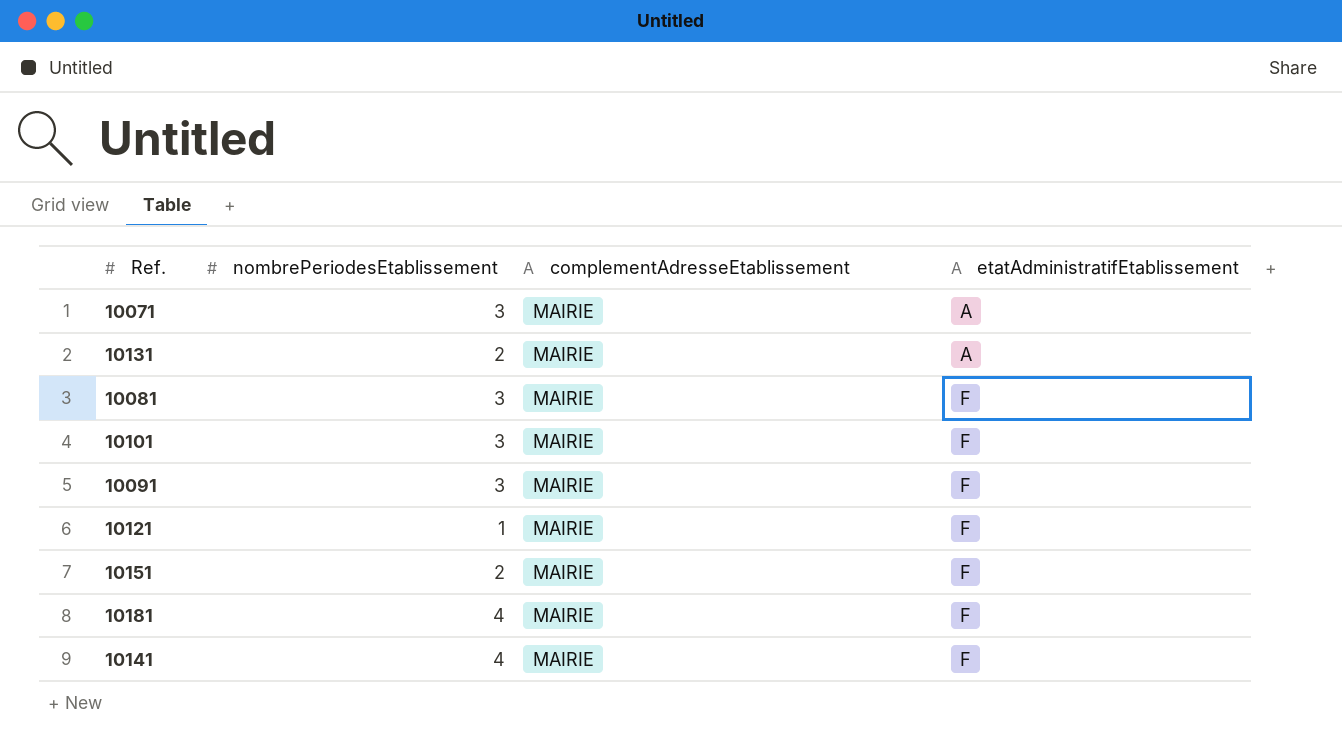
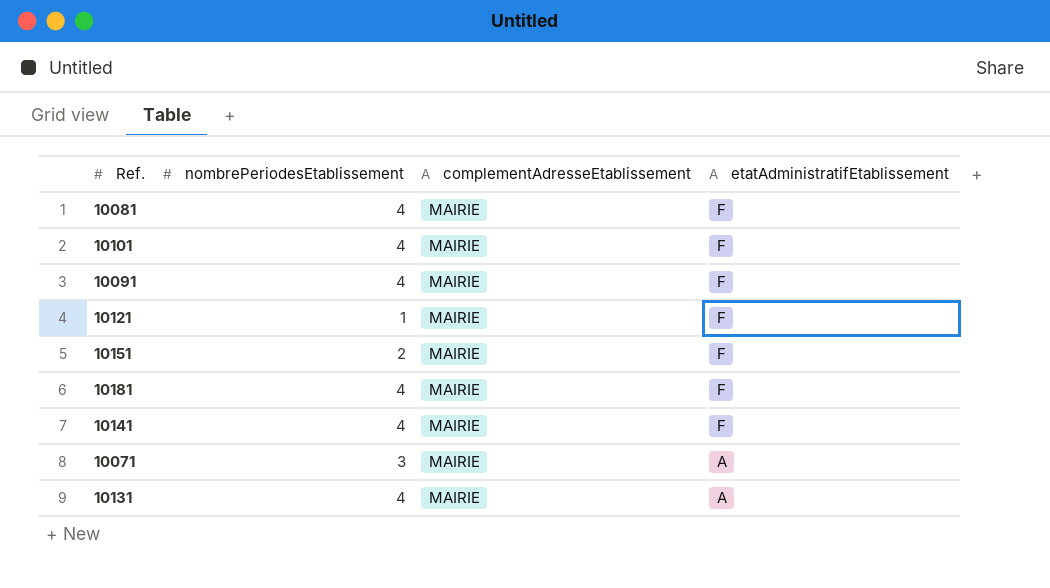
row order: etatAdministratifEtablissement ascending -> etatAdministratifEtablissement descending
10081 | nombrePeriodesEtablissement: 3 -> 4
10101 | nombrePeriodesEtablissement: 3 -> 4
10091 | nombrePeriodesEtablissement: 3 -> 4
10131 | nombrePeriodesEtablissement: 2 -> 4

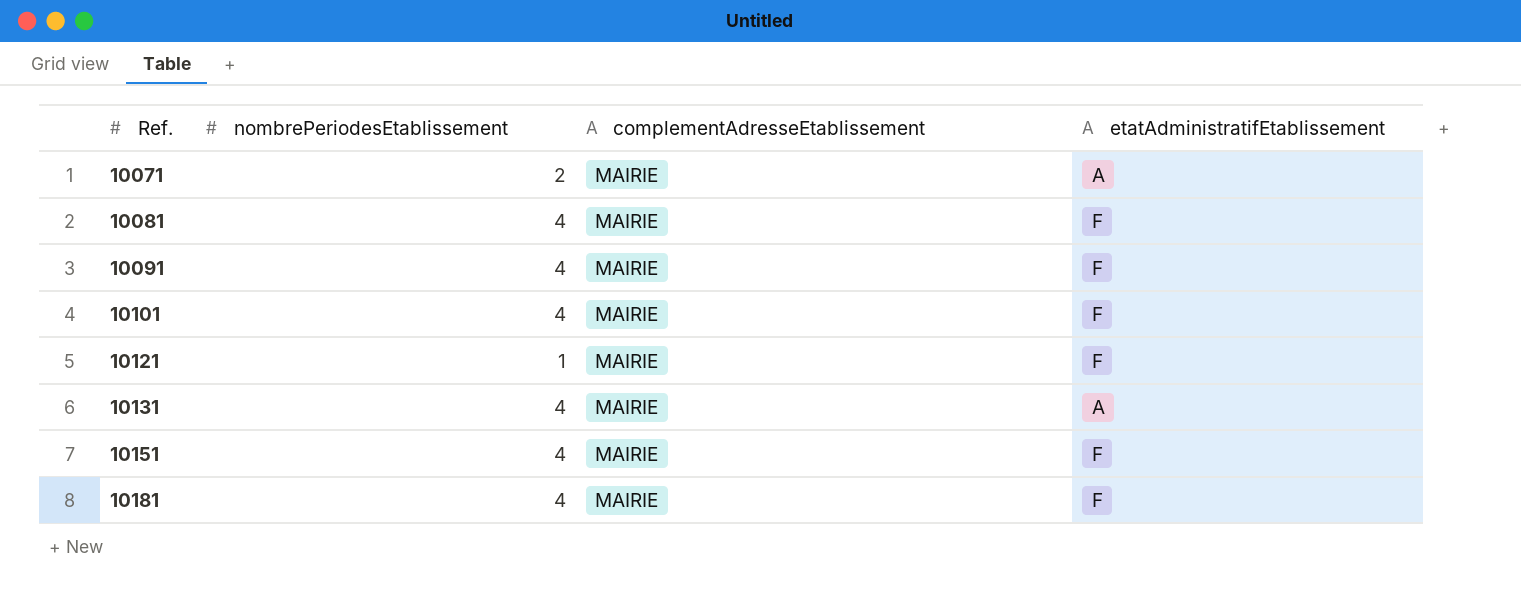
row order: etatAdministratifEtablissement descending -> Ref. ascending
row 10141: 4 | MAIRIE | F -> none
10071 | nombrePeriodesEtablissement: 3 -> 2
10151 | nombrePeriodesEtablissement: 2 -> 4

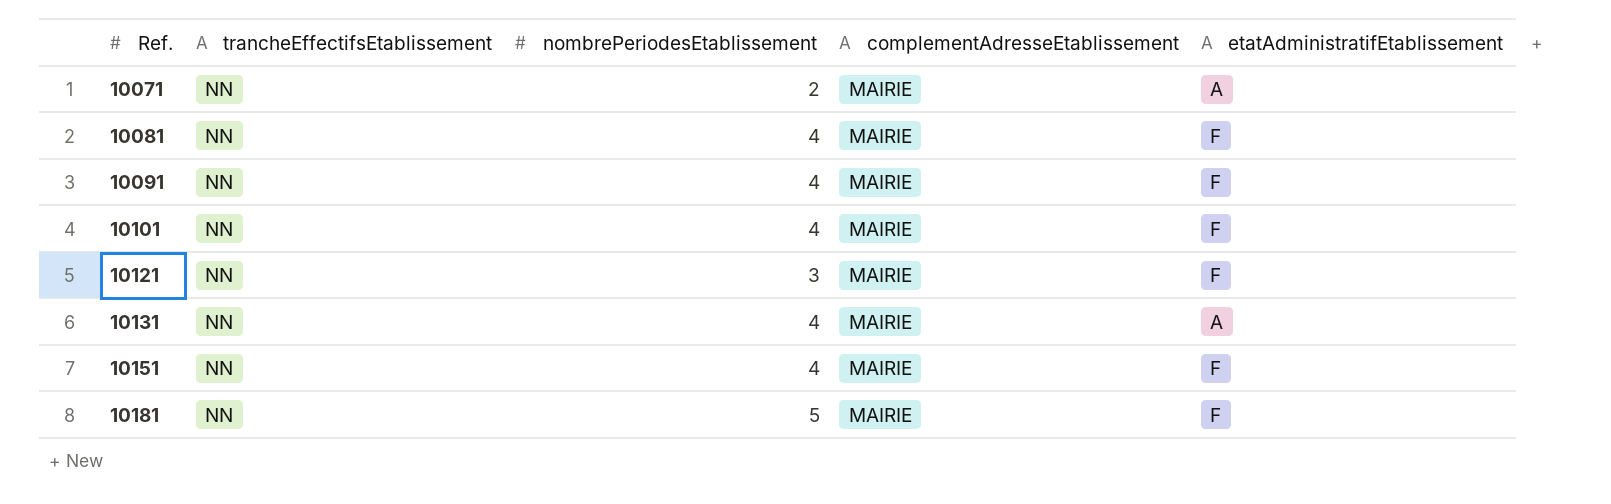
column trancheEffectifsEtablissement | position: none -> 2
10121 | nombrePeriodesEtablissement: 1 -> 3
10181 | nombrePeriodesEtablissement: 4 -> 5

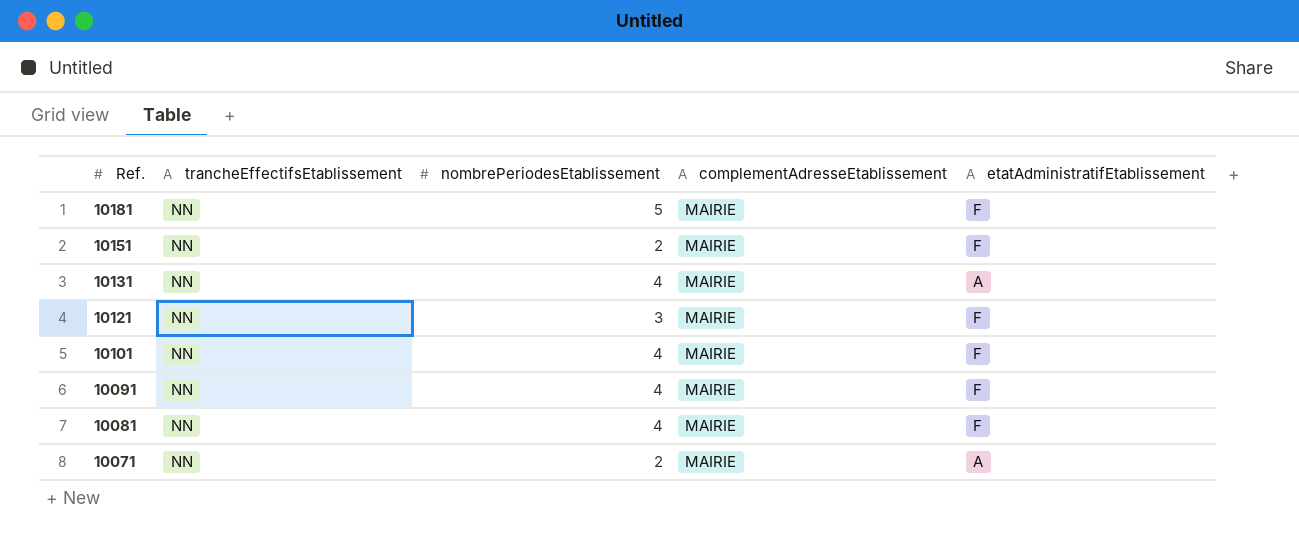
row order: Ref. ascending -> Ref. descending
10151 | nombrePeriodesEtablissement: 4 -> 2

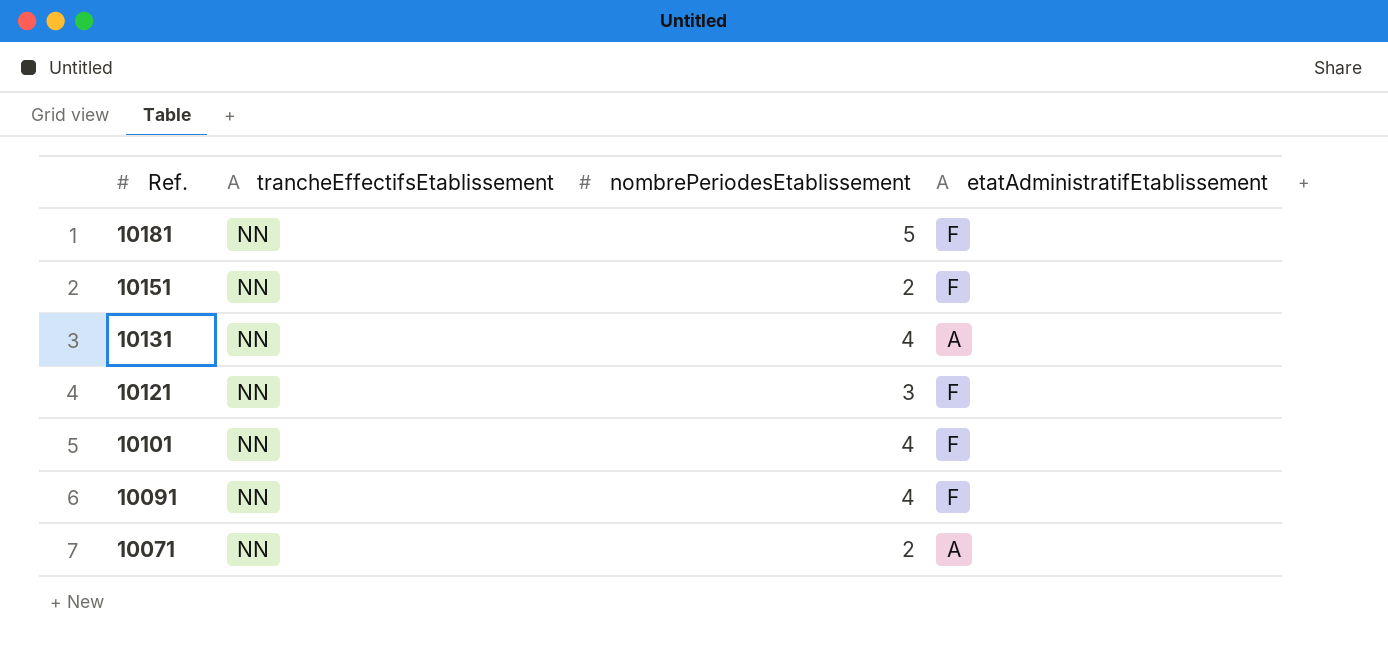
column complementAdresseEtablissement | position: 4 -> none
row 10081: NN | 4 | MAIRIE | F -> none

